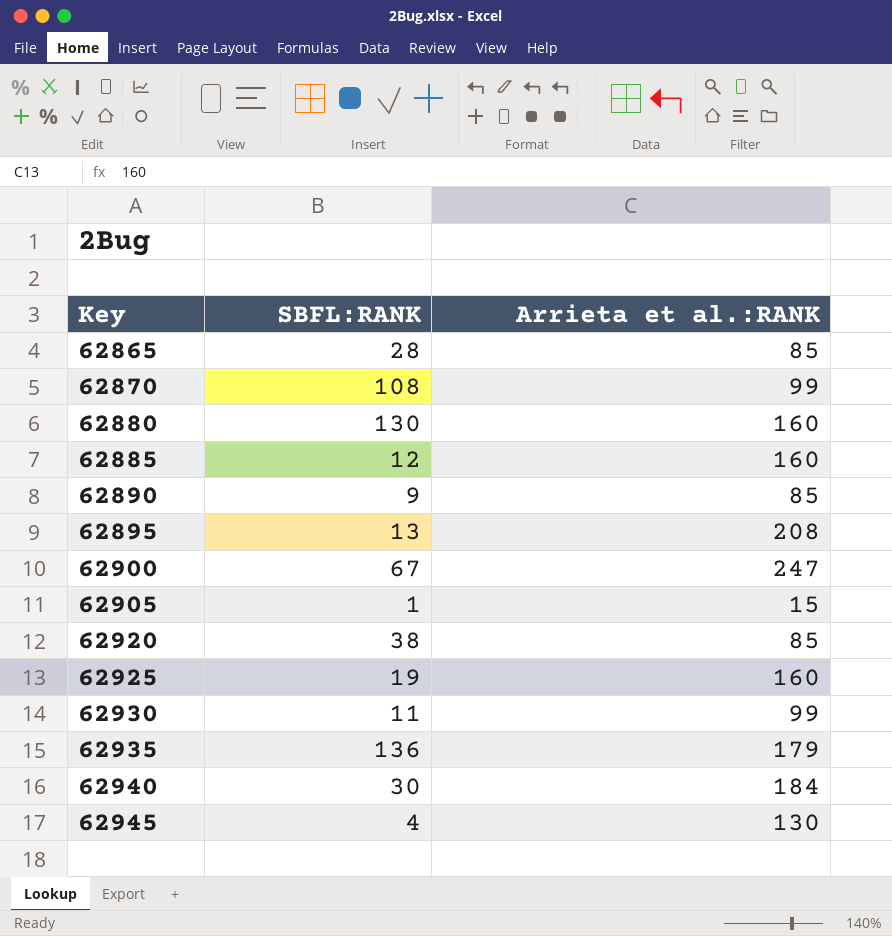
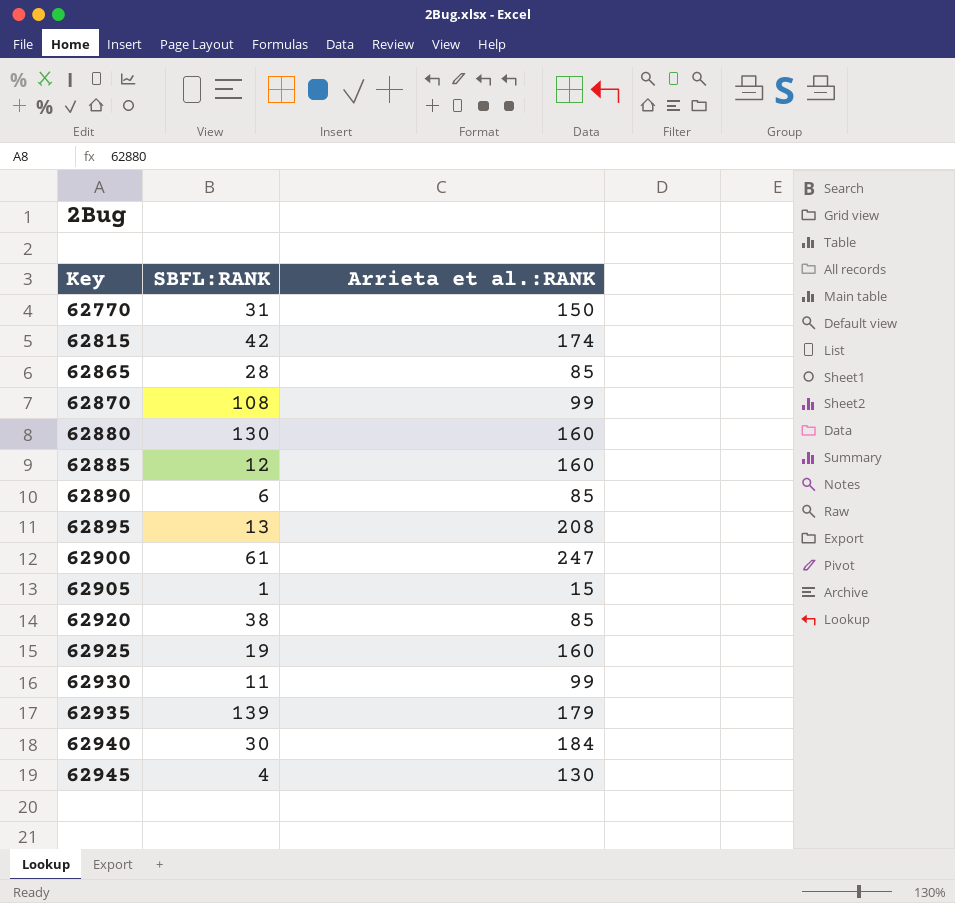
row 62770: none -> 31 | 150
row 62815: none -> 42 | 174
62890 | SBFL:RANK: 9 -> 6
62900 | SBFL:RANK: 67 -> 61
62935 | SBFL:RANK: 136 -> 139

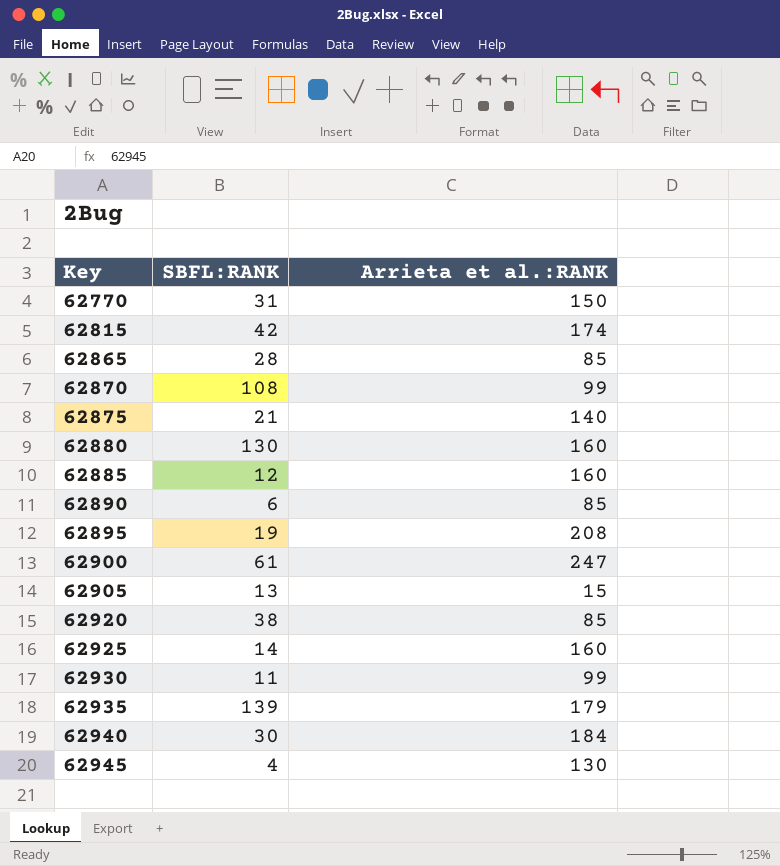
row 62875: none -> 21 | 140
62895 | SBFL:RANK: 13 -> 19
62905 | SBFL:RANK: 1 -> 13
62925 | SBFL:RANK: 19 -> 14

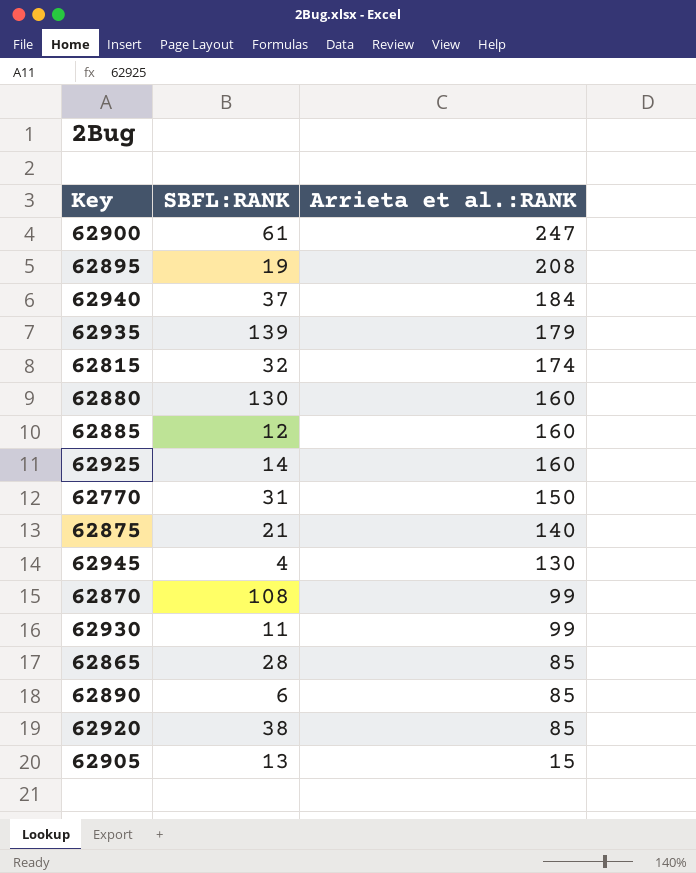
row order: Key ascending -> Arrieta et al.:RANK descending
62940 | SBFL:RANK: 30 -> 37
62815 | SBFL:RANK: 42 -> 32

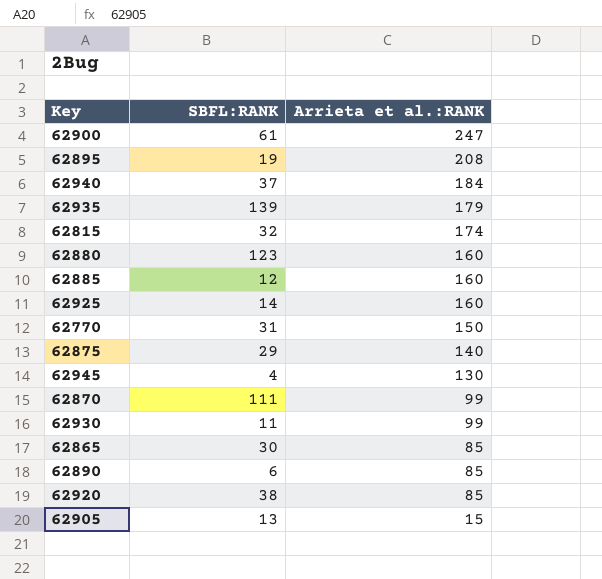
62880 | SBFL:RANK: 130 -> 123
62875 | SBFL:RANK: 21 -> 29
62870 | SBFL:RANK: 108 -> 111
62865 | SBFL:RANK: 28 -> 30

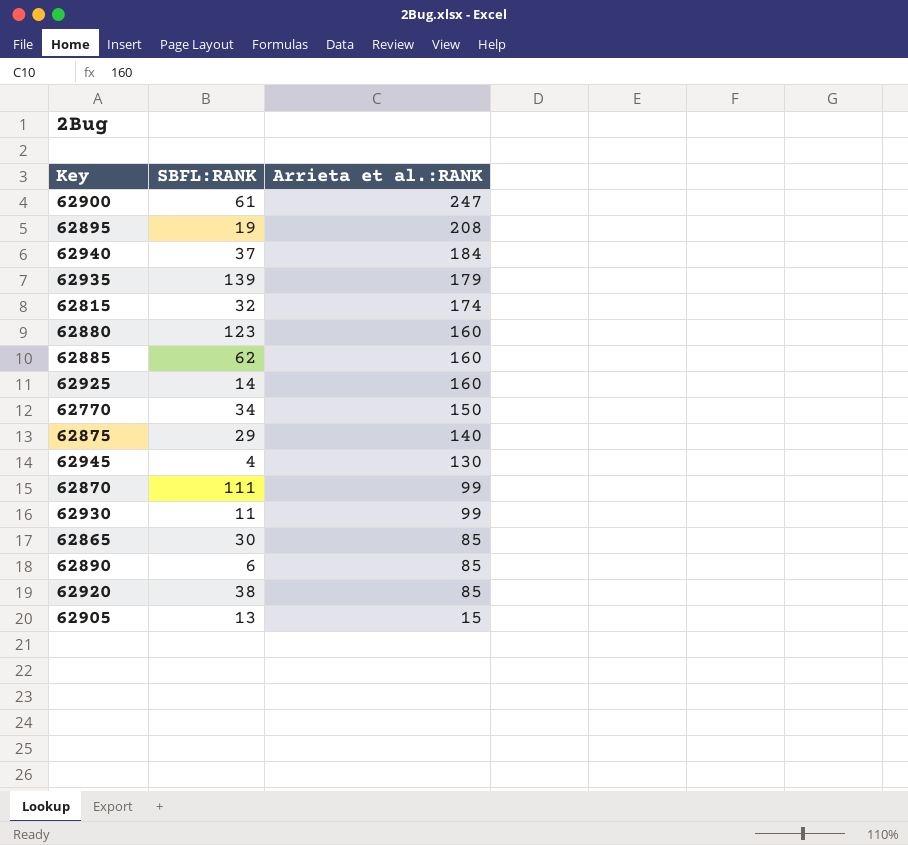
62885 | SBFL:RANK: 12 -> 62
62770 | SBFL:RANK: 31 -> 34

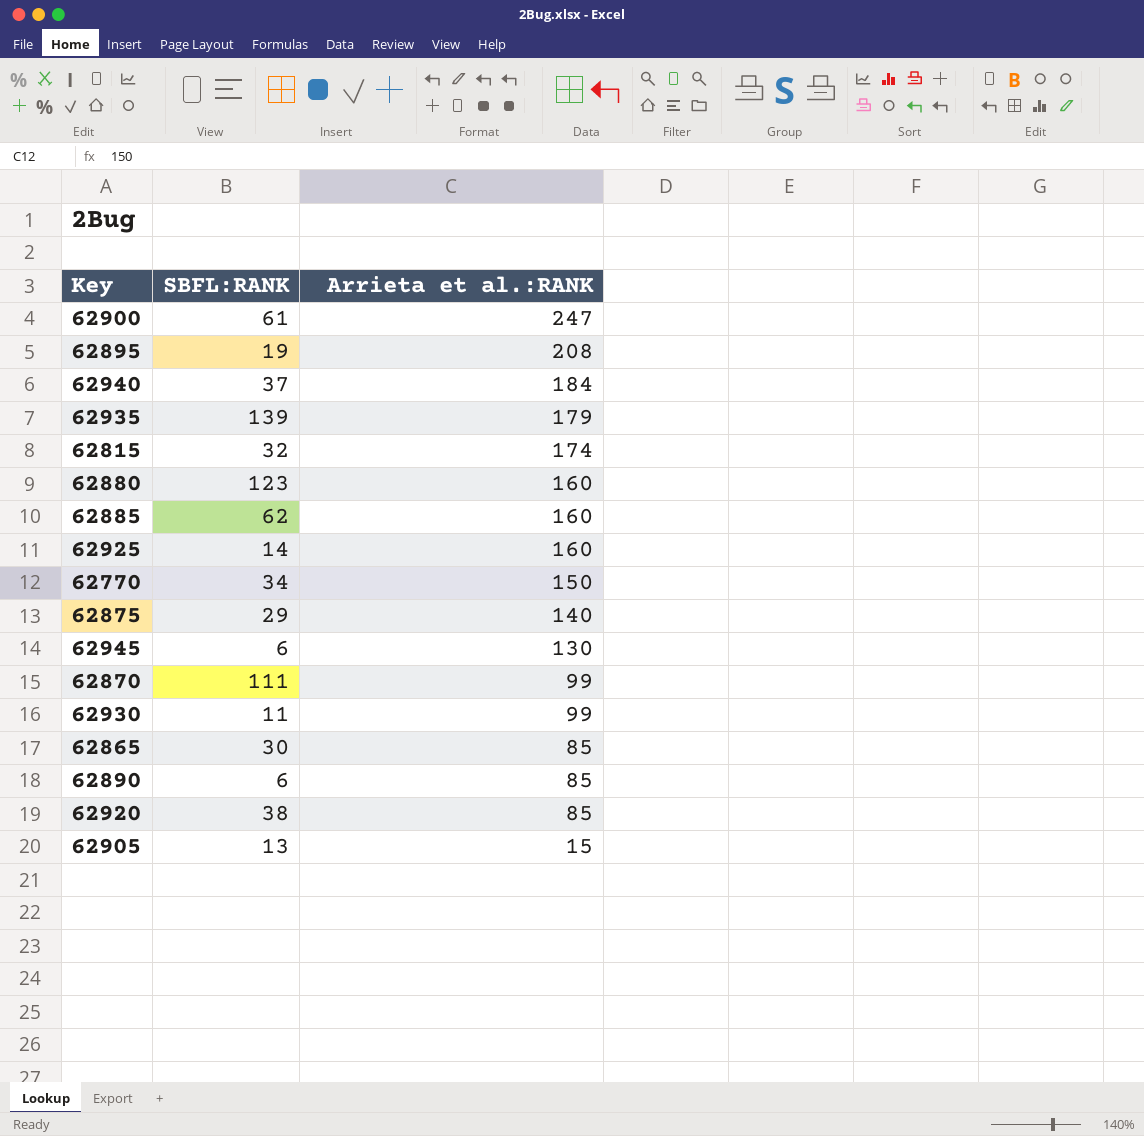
62945 | SBFL:RANK: 4 -> 6

